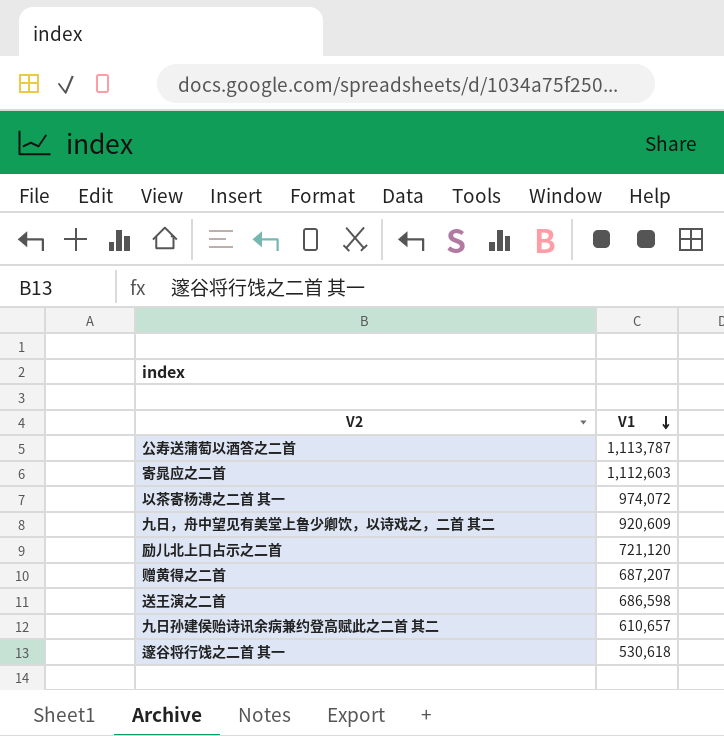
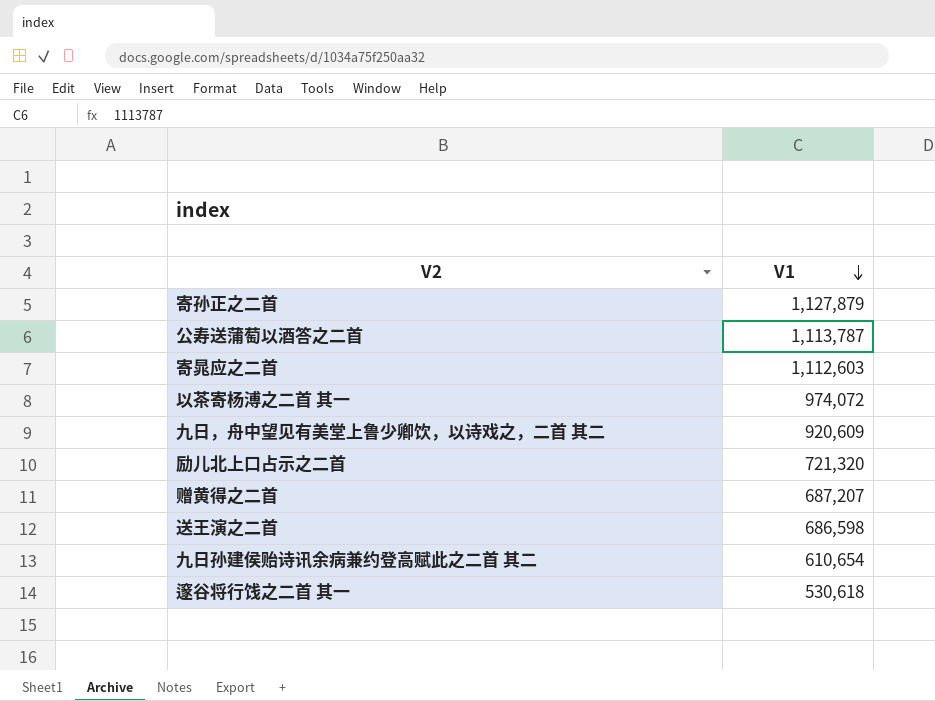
row 寄孙正之二首: none -> 1,127,879
励儿北上口占示之二首 | V1: 721,120 -> 721,320
九日孙建侯贻诗讯余病兼约登高赋此之二首 其二 | V1: 610,657 -> 610,654

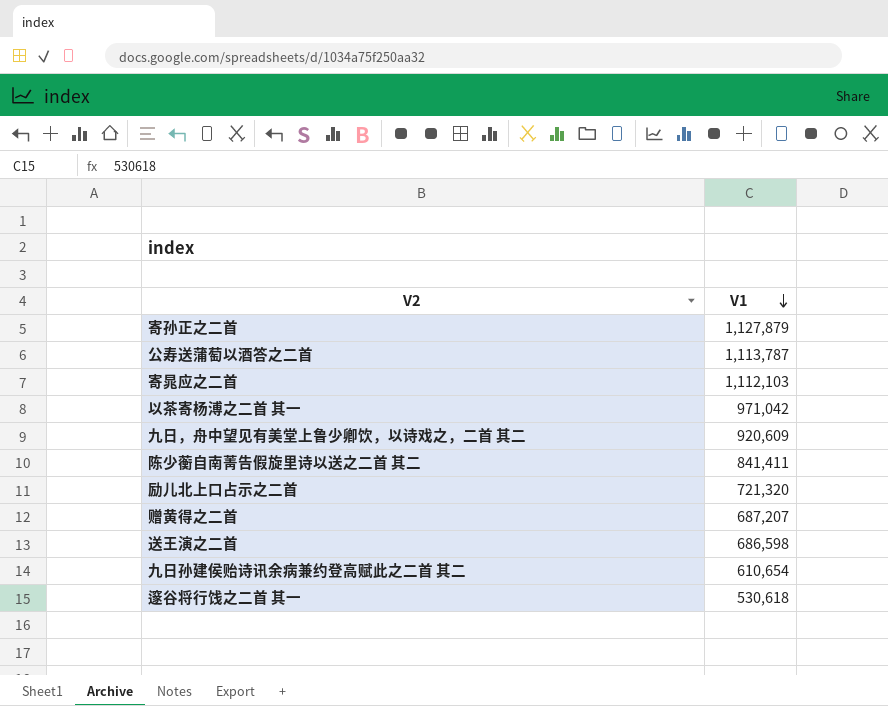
寄晁应之二首 | V1: 1,112,603 -> 1,112,103
以茶寄杨溥之二首 其一 | V1: 974,072 -> 971,042
row 陈少蘅自南菁告假旋里诗以送之二首 其二: none -> 841,411

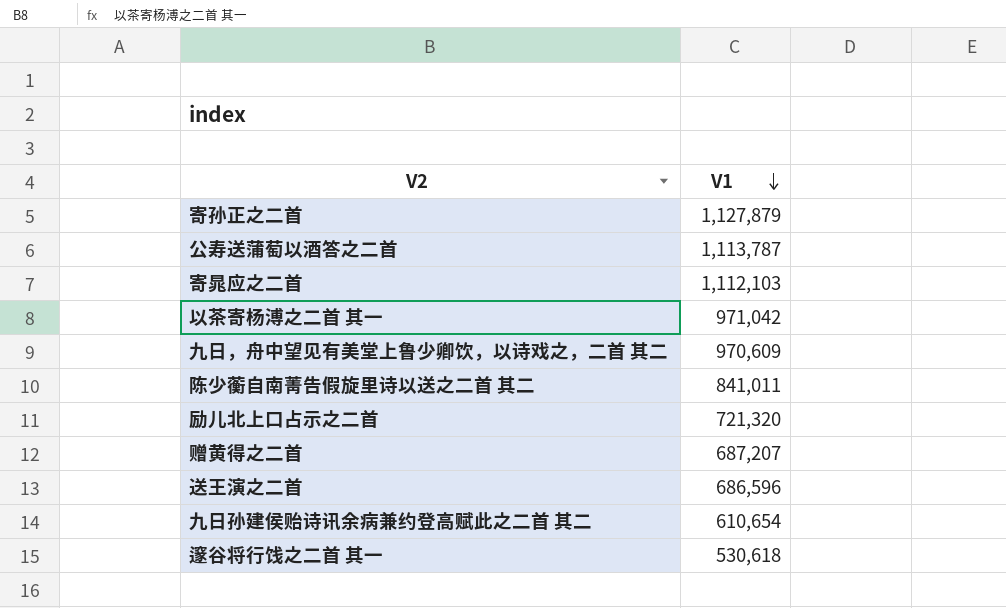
九日，舟中望见有美堂上鲁少卿饮，以诗戏之，二首 其二 | V1: 920,609 -> 970,609
陈少蘅自南菁告假旋里诗以送之二首 其二 | V1: 841,411 -> 841,011
送王演之二首 | V1: 686,598 -> 686,596

